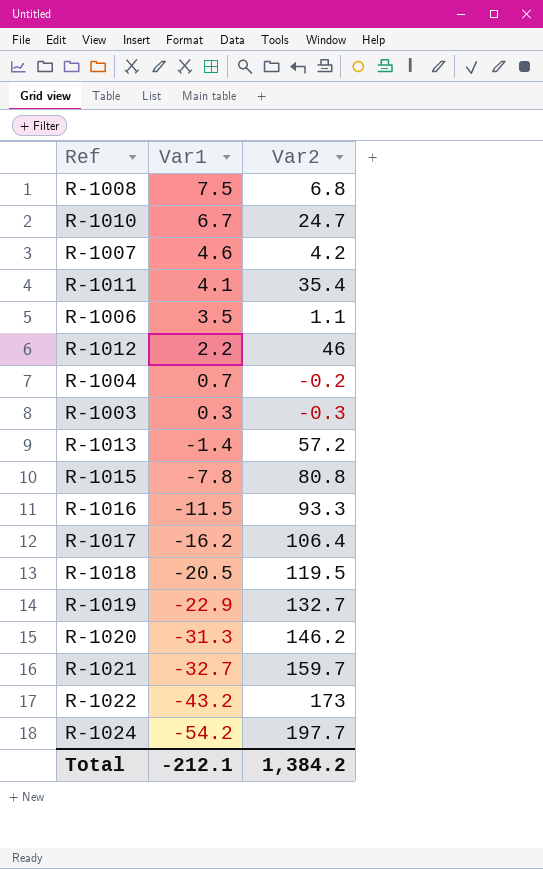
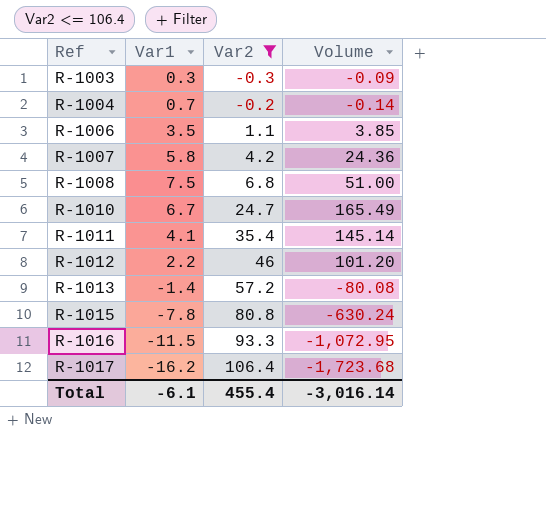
filter: none -> Var2 <= 106.4
row order: Var1 descending -> Ref ascending
column Volume | formula: none -> [Var1] * [Var2]
R-1007 | Var1: 4.6 -> 5.8
Total | Var1: -212.1 -> -6.1
Total | Var2: 1,384.2 -> 455.4

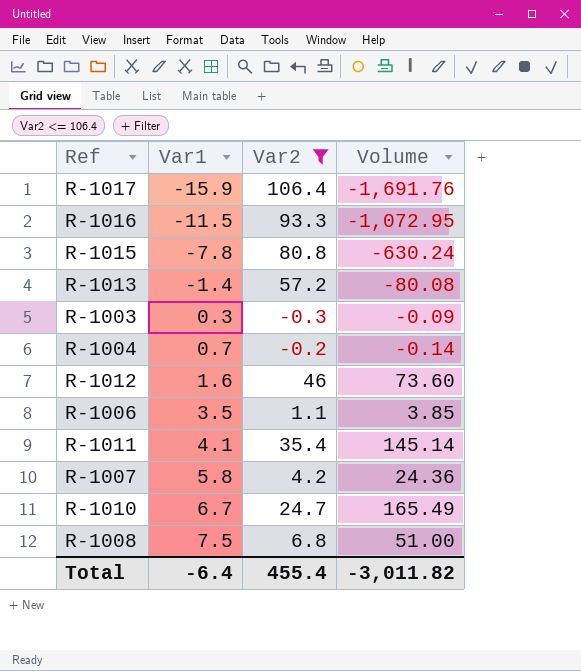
row order: Ref ascending -> Var1 ascending
R-1017 | Var1: -16.2 -> -15.9
R-1017 | Volume: -1,723.68 -> -1,691.76
R-1012 | Var1: 2.2 -> 1.6
R-1012 | Volume: 101.20 -> 73.60
Total | Var1: -6.1 -> -6.4
Total | Volume: -3,016.14 -> -3,011.82

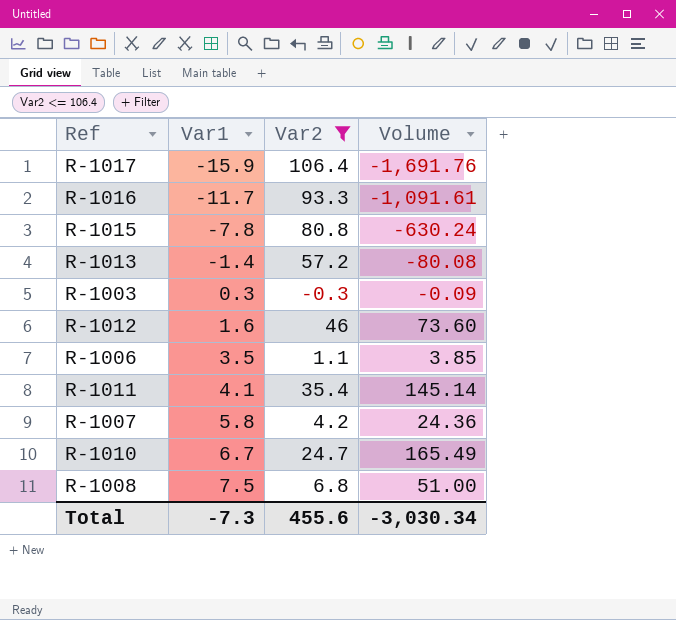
row R-1004: 0.7 | -0.2 | -0.14 -> none
R-1016 | Var1: -11.5 -> -11.7
R-1016 | Volume: -1,072.95 -> -1,091.61
Total | Var1: -6.4 -> -7.3
Total | Var2: 455.4 -> 455.6
Total | Volume: -3,011.82 -> -3,030.34

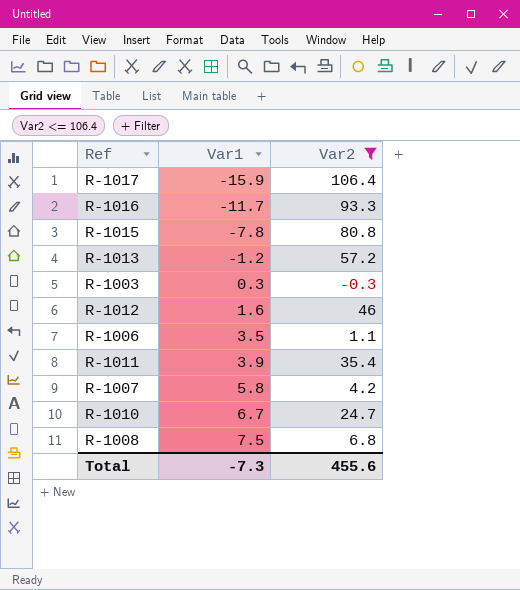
column Volume | formula: [Var1] * [Var2] -> none
R-1013 | Var1: -1.4 -> -1.2
R-1011 | Var1: 4.1 -> 3.9

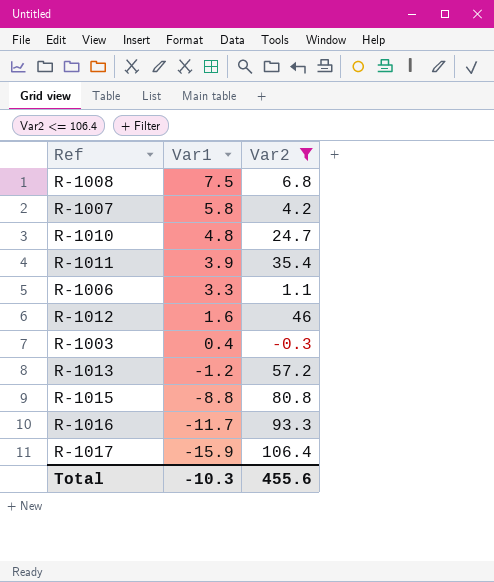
row order: Var1 ascending -> Var1 descending
R-1010 | Var1: 6.7 -> 4.8
R-1006 | Var1: 3.5 -> 3.3
R-1003 | Var1: 0.3 -> 0.4
R-1015 | Var1: -7.8 -> -8.8
Total | Var1: -7.3 -> -10.3

